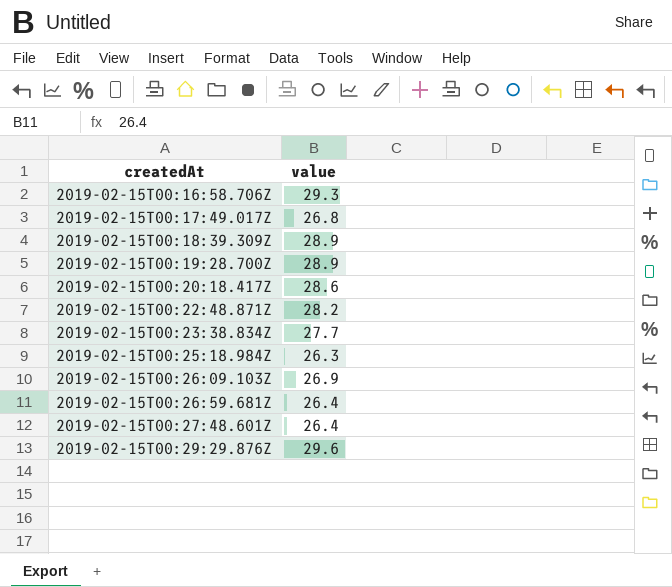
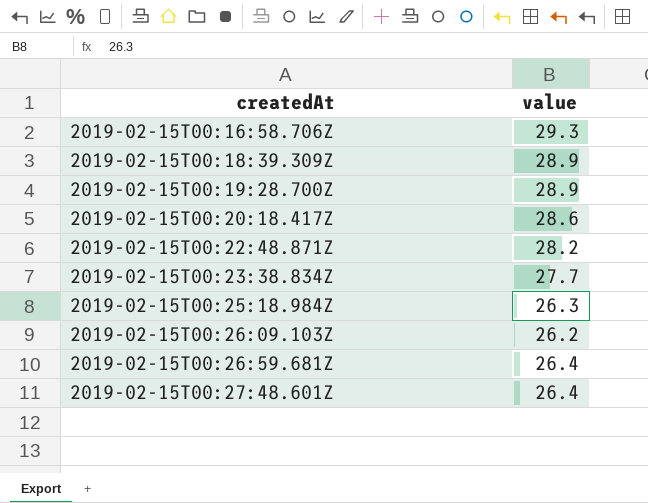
row 2019-02-15T00:17:49.017Z: 26.8 -> none
row 2019-02-15T00:29:29.876Z: 29.6 -> none
2019-02-15T00:26:09.103Z | value: 26.9 -> 26.2

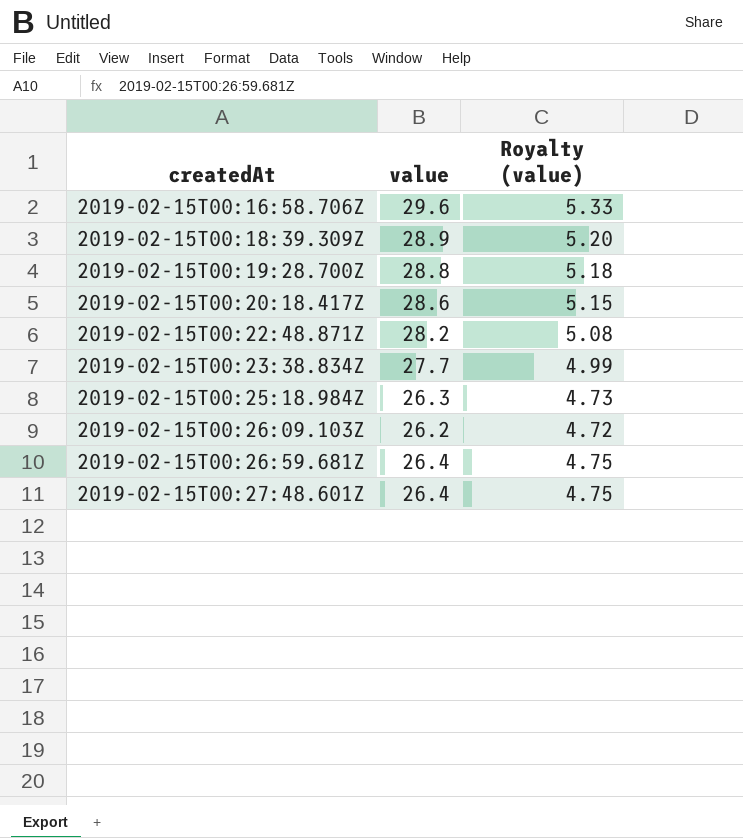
column Royalty (value) | formula: none -> [value] * 0.18
2019-02-15T00:16:58.706Z | value: 29.3 -> 29.6
2019-02-15T00:19:28.700Z | value: 28.9 -> 28.8

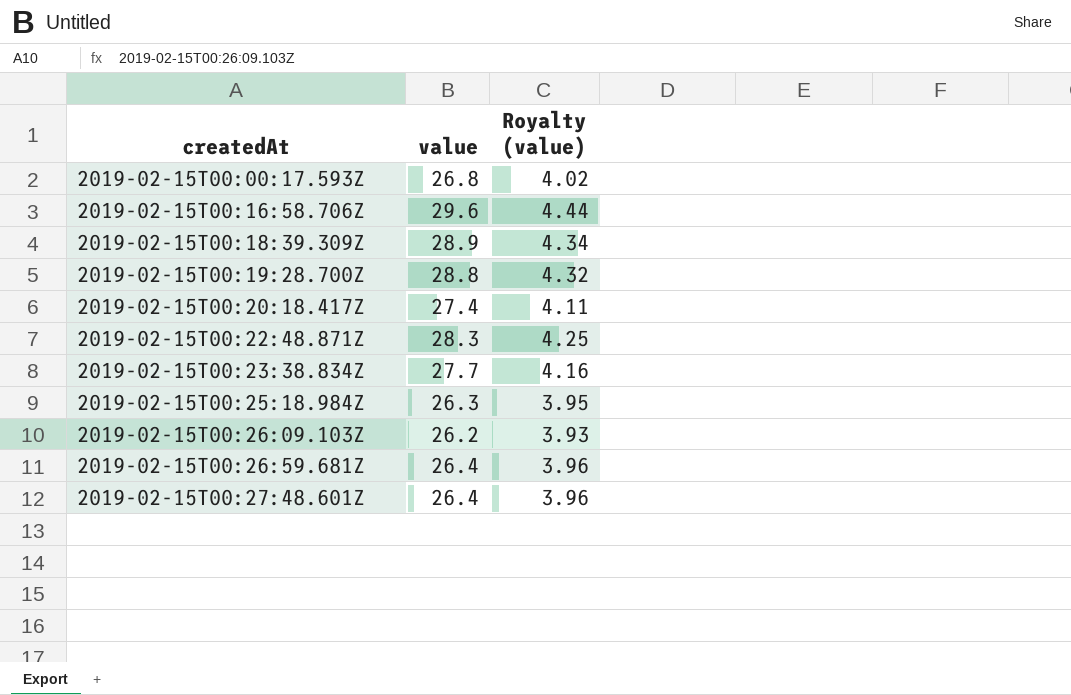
column Royalty (value) | formula: [value] * 0.18 -> [value] * 0.15
row 2019-02-15T00:00:17.593Z: none -> 26.8 | 4.02
2019-02-15T00:20:18.417Z | value: 28.6 -> 27.4
2019-02-15T00:22:48.871Z | value: 28.2 -> 28.3

